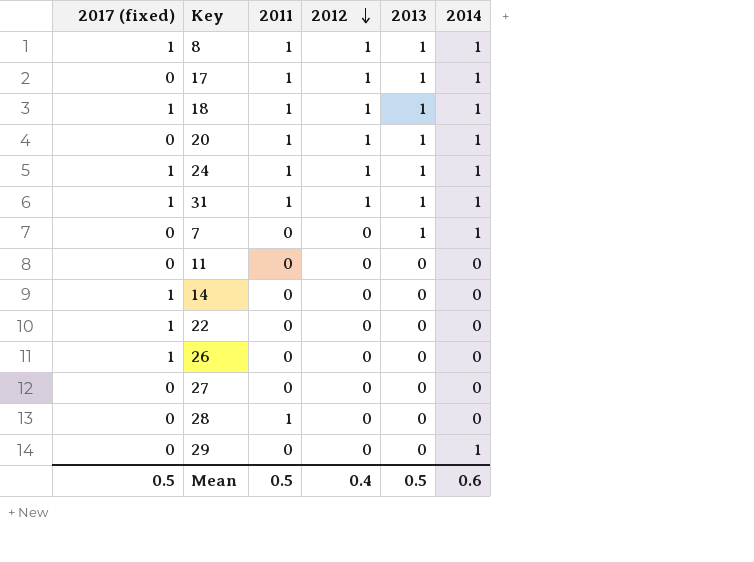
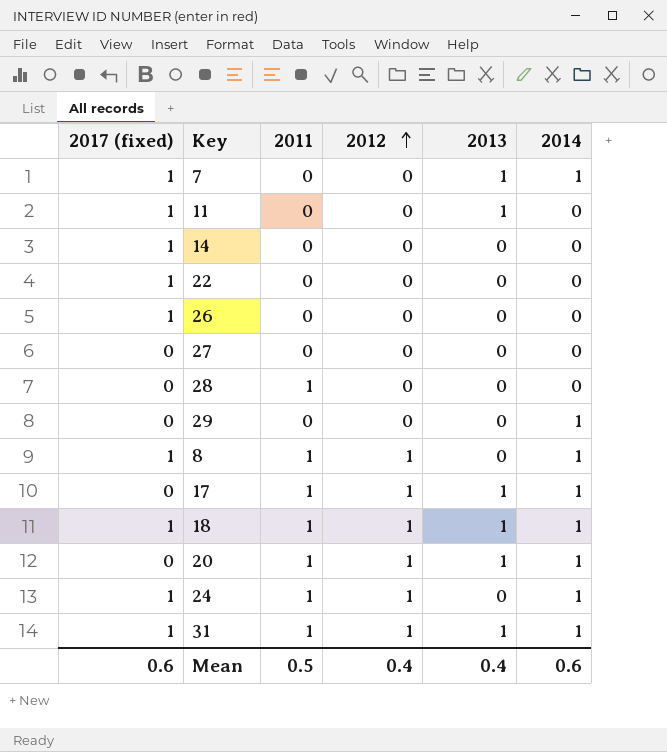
row order: 2012 descending -> 2012 ascending
7 | 2017 (fixed): 0 -> 1
11 | 2017 (fixed): 0 -> 1
11 | 2013: 0 -> 1
8 | 2013: 1 -> 0
24 | 2013: 1 -> 0
Mean | 2017 (fixed): 0.5 -> 0.6
Mean | 2013: 0.5 -> 0.4

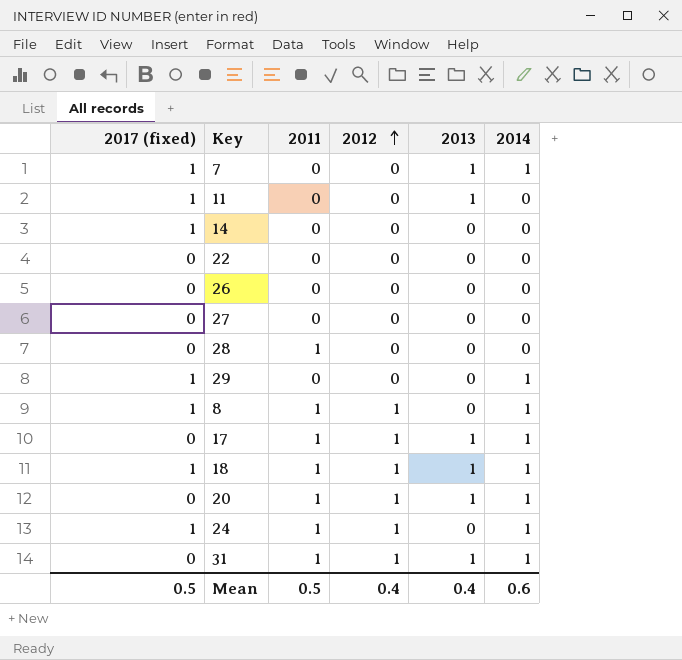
22 | 2017 (fixed): 1 -> 0
26 | 2017 (fixed): 1 -> 0
29 | 2017 (fixed): 0 -> 1
31 | 2017 (fixed): 1 -> 0
Mean | 2017 (fixed): 0.6 -> 0.5

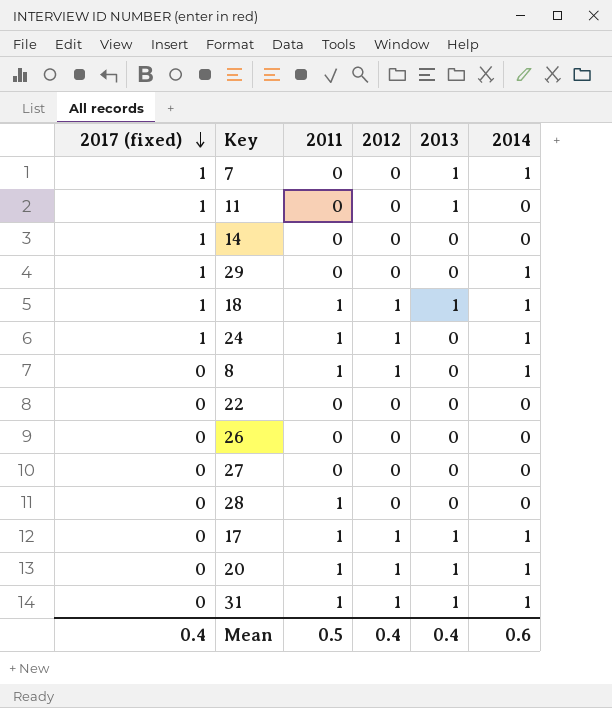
row order: 2012 ascending -> 2017 (fixed) descending
8 | 2017 (fixed): 1 -> 0
Mean | 2017 (fixed): 0.5 -> 0.4

